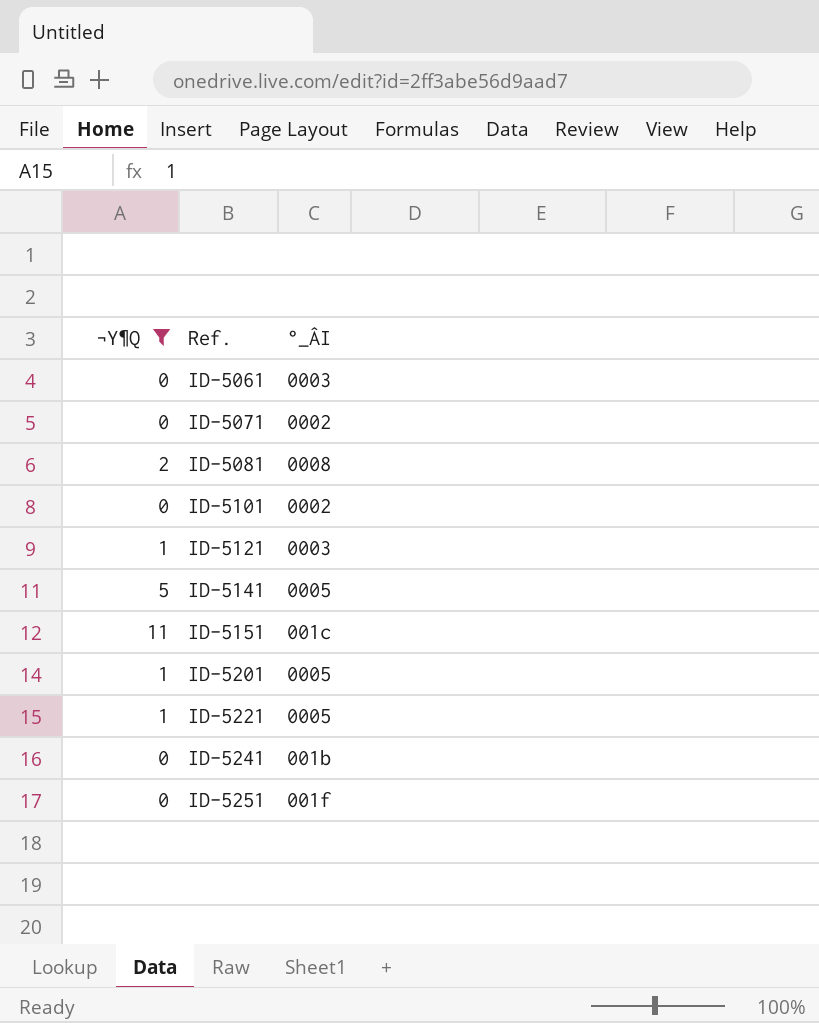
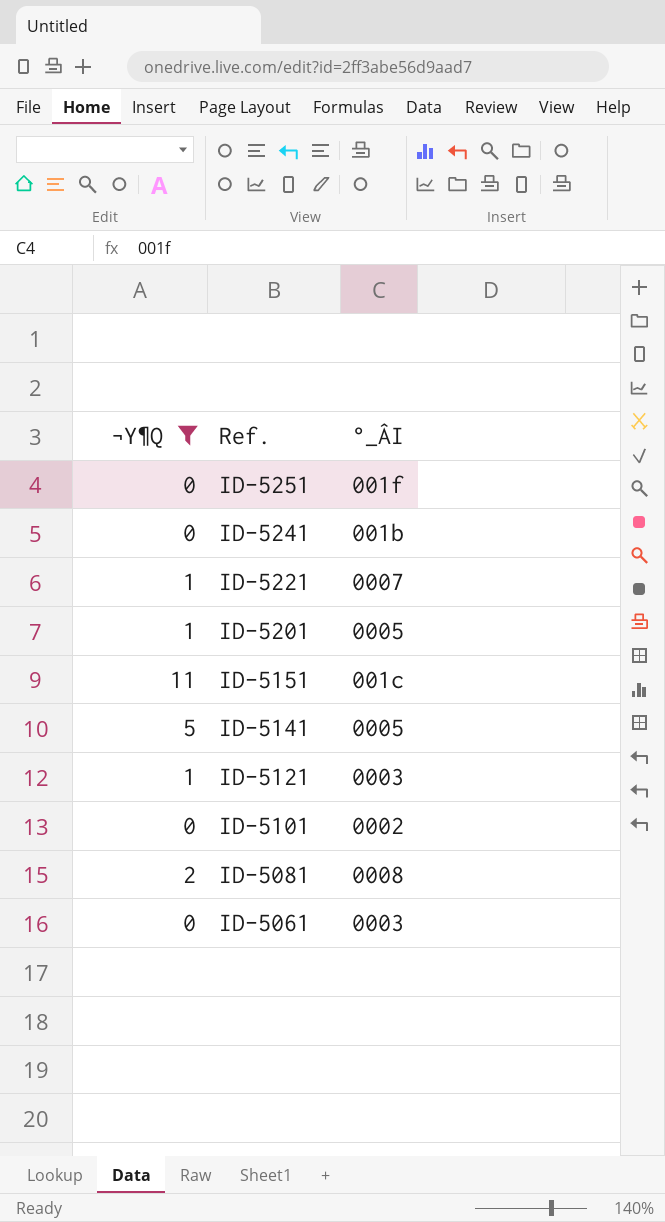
row order: Ref. ascending -> Ref. descending
row ID-5071: 0 | 0002 -> none
ID-5221 | °_ÂI: 0005 -> 0007

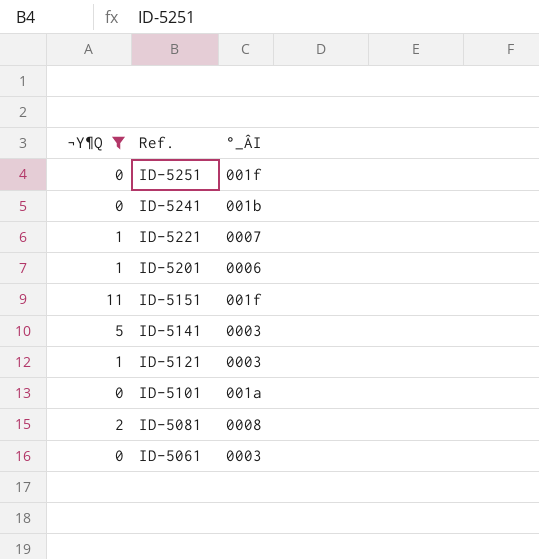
ID-5201 | °_ÂI: 0005 -> 0006
ID-5151 | °_ÂI: 001c -> 001f
ID-5141 | °_ÂI: 0005 -> 0003
ID-5101 | °_ÂI: 0002 -> 001a

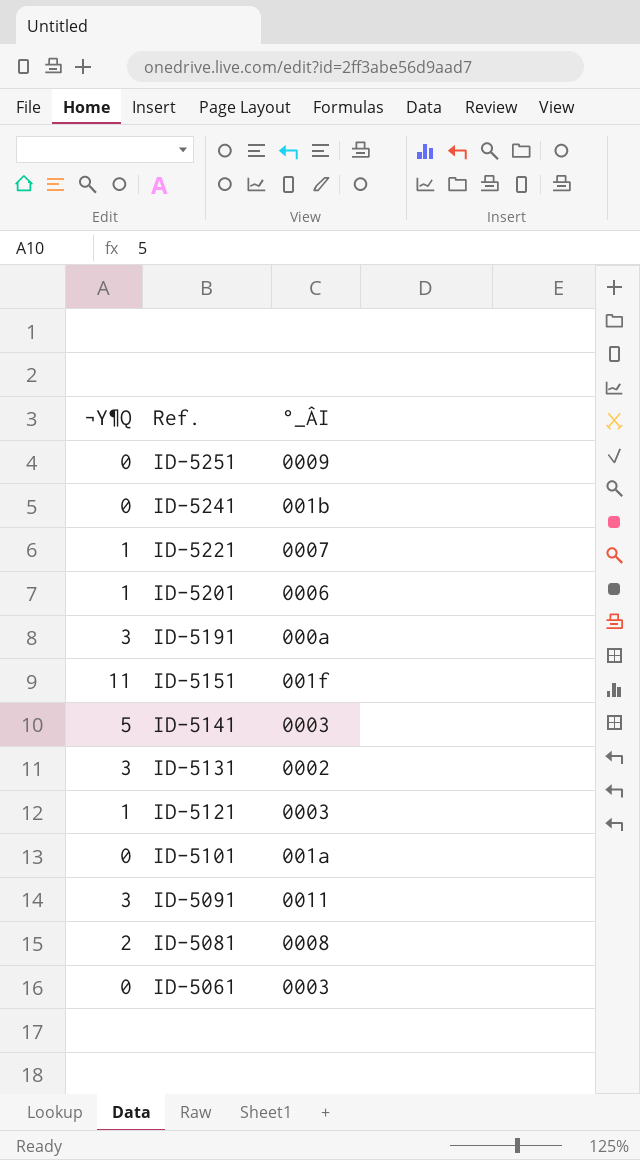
filter: ¬Y¶Q != 3 -> none
ID-5251 | °_ÂI: 001f -> 0009

